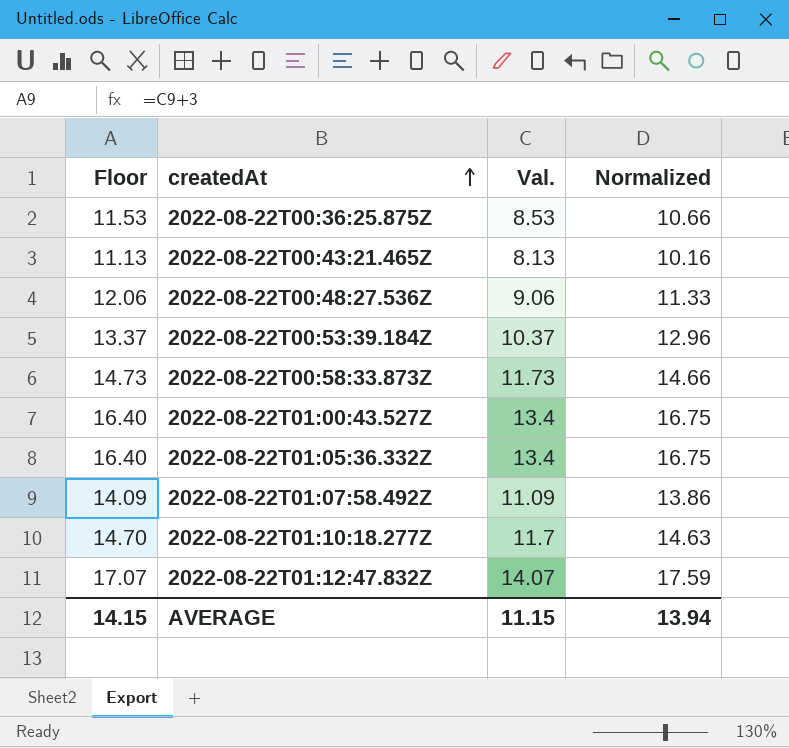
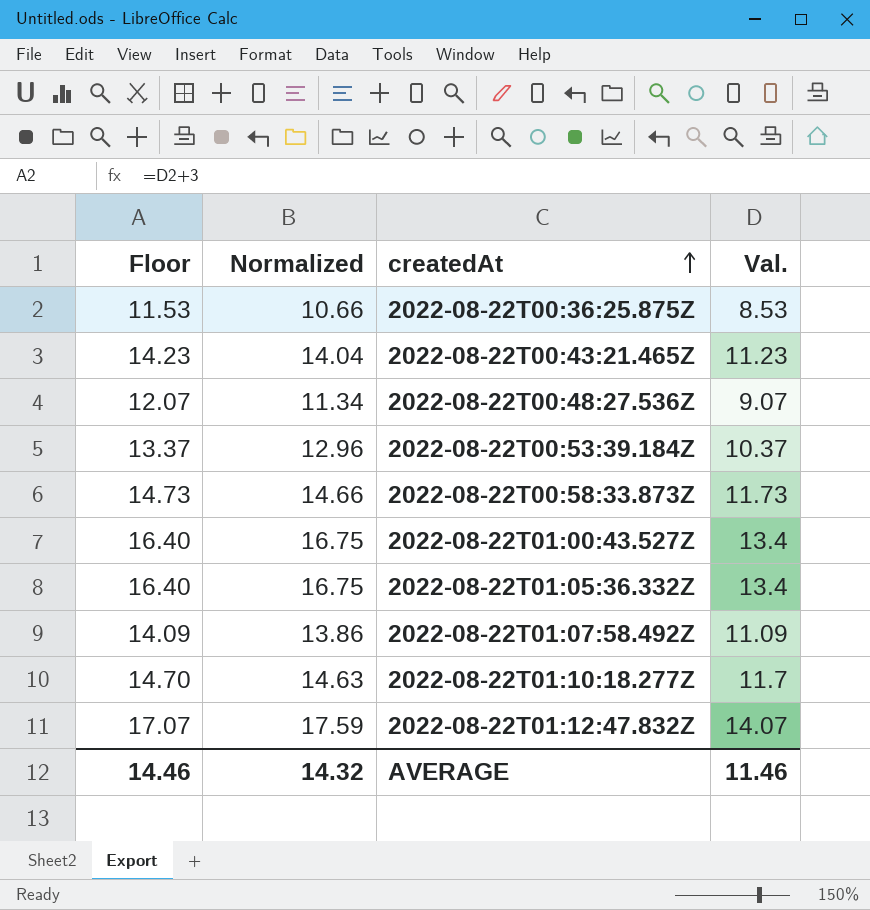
column Normalized | position: 4 -> 2
2022-08-22T00:43:21.465Z | Floor: 11.13 -> 14.23
2022-08-22T00:43:21.465Z | Normalized: 10.16 -> 14.04
2022-08-22T00:43:21.465Z | Val.: 8.13 -> 11.23
2022-08-22T00:48:27.536Z | Floor: 12.06 -> 12.07
2022-08-22T00:48:27.536Z | Normalized: 11.33 -> 11.34
2022-08-22T00:48:27.536Z | Val.: 9.06 -> 9.07
AVERAGE | Floor: 14.15 -> 14.46
AVERAGE | Normalized: 13.94 -> 14.32
AVERAGE | Val.: 11.15 -> 11.46

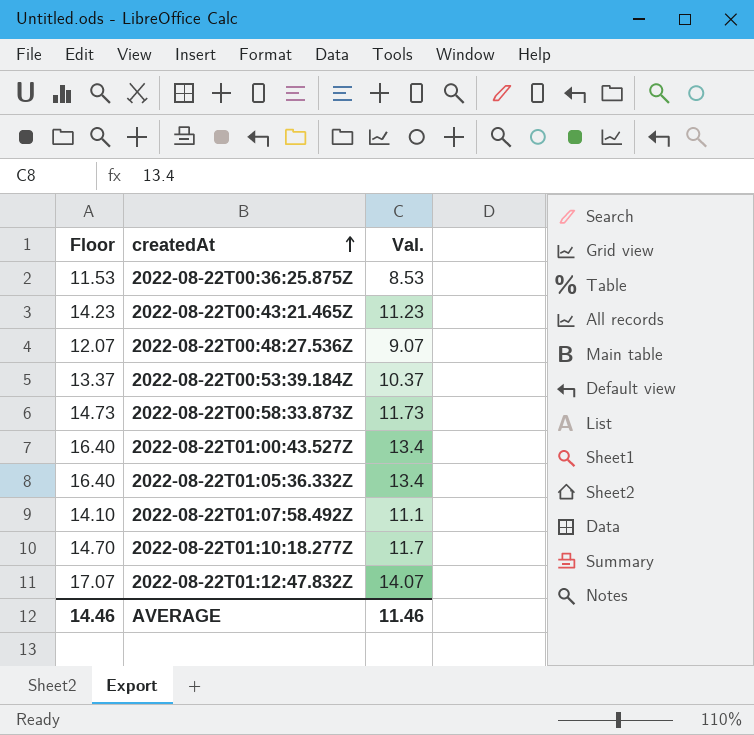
column Normalized | formula: [Val.] * 1.25 -> none
2022-08-22T01:07:58.492Z | Floor: 14.09 -> 14.10
2022-08-22T01:07:58.492Z | Val.: 11.09 -> 11.1

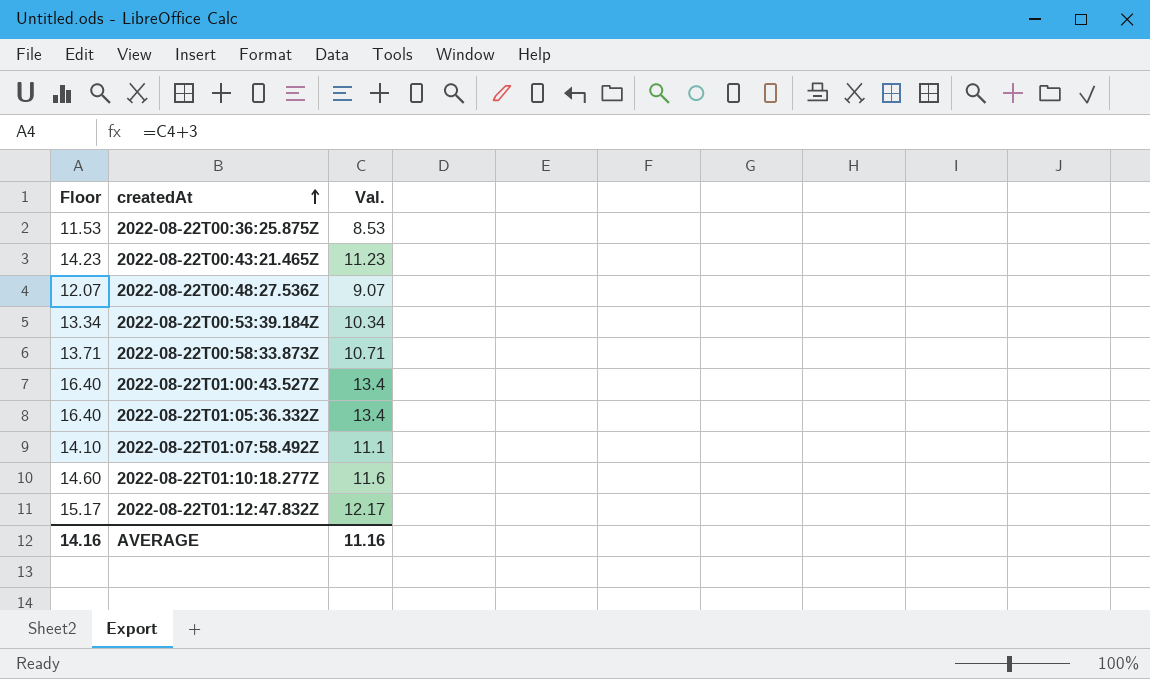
2022-08-22T00:53:39.184Z | Floor: 13.37 -> 13.34
2022-08-22T00:53:39.184Z | Val.: 10.37 -> 10.34
2022-08-22T00:58:33.873Z | Floor: 14.73 -> 13.71
2022-08-22T00:58:33.873Z | Val.: 11.73 -> 10.71
2022-08-22T01:10:18.277Z | Floor: 14.70 -> 14.60
2022-08-22T01:10:18.277Z | Val.: 11.7 -> 11.6
2022-08-22T01:12:47.832Z | Floor: 17.07 -> 15.17
2022-08-22T01:12:47.832Z | Val.: 14.07 -> 12.17
AVERAGE | Floor: 14.46 -> 14.16
AVERAGE | Val.: 11.46 -> 11.16

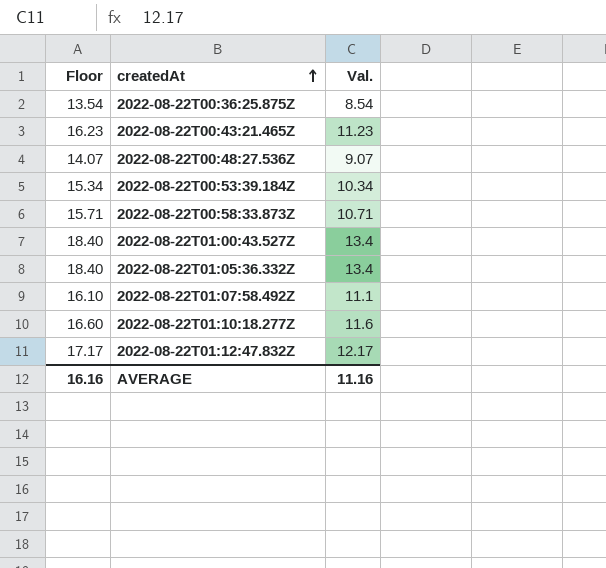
column Floor | formula: [Val.] + 3 -> [Val.] + 5
2022-08-22T00:36:25.875Z | Val.: 8.53 -> 8.54
AVERAGE | Floor: 14.16 -> 16.16

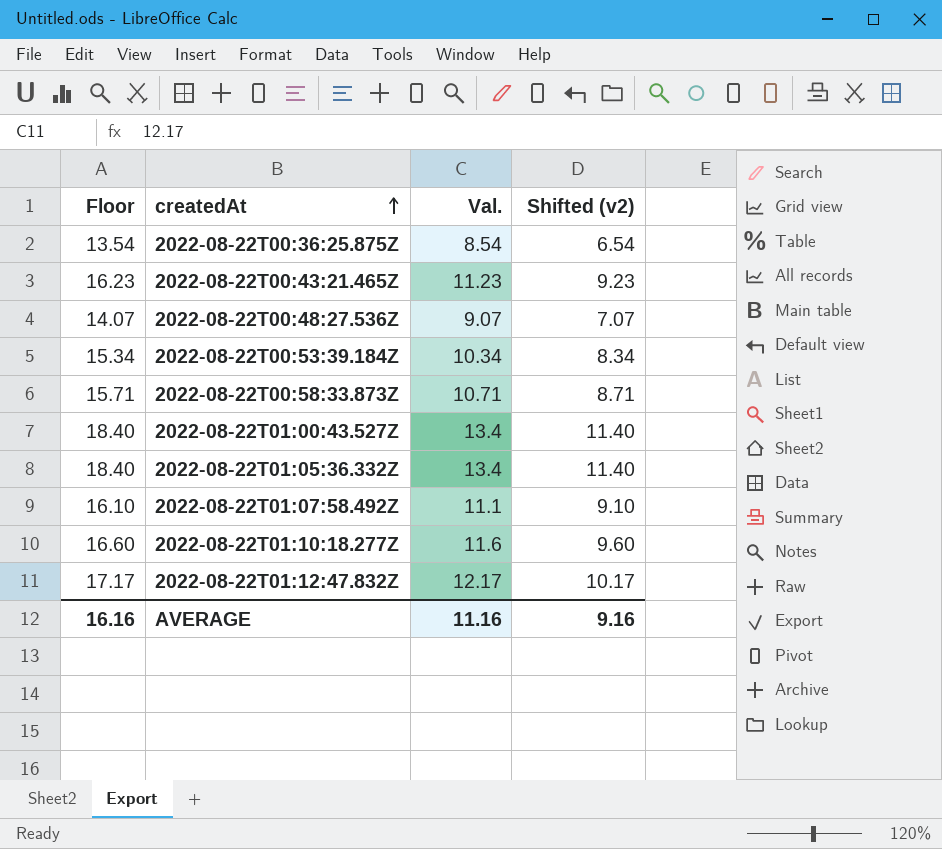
column Shifted (v2) | formula: none -> [Val.] - 2

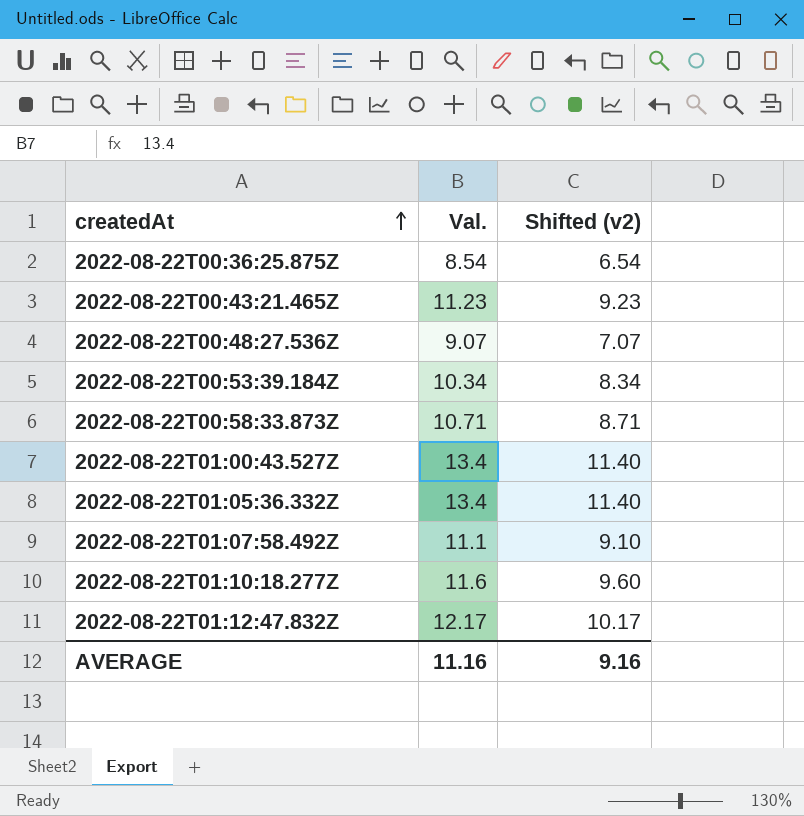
column Floor | formula: [Val.] + 5 -> none

